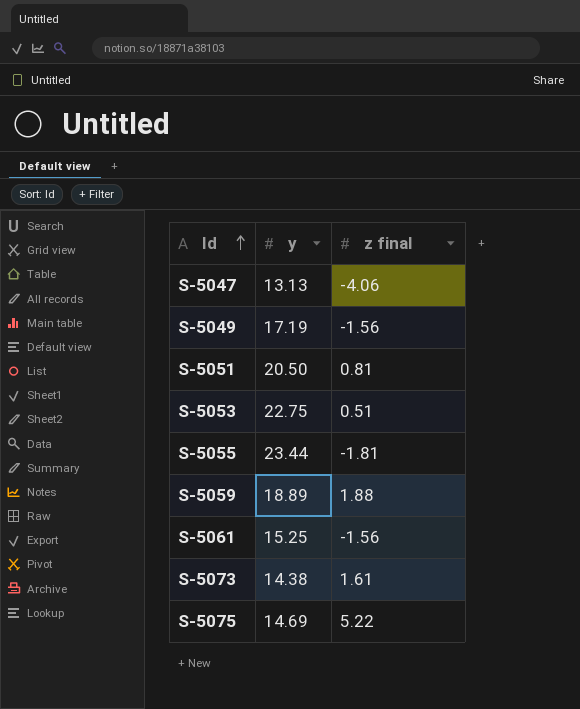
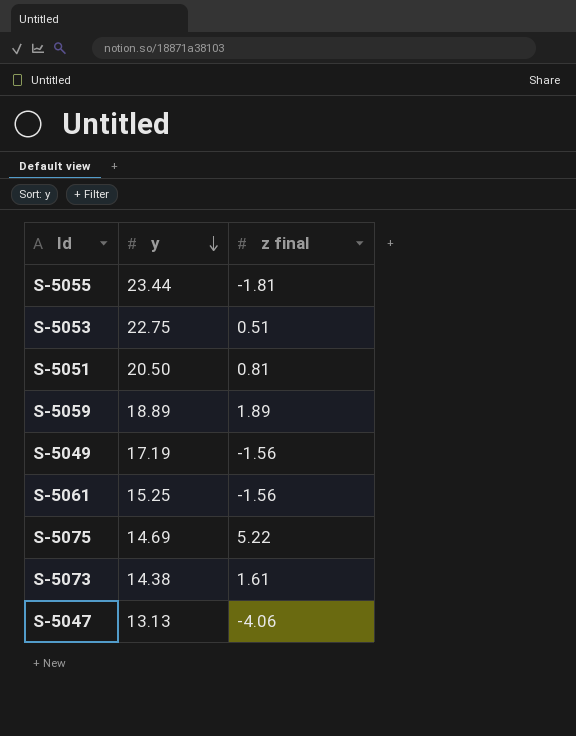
row order: Id ascending -> y descending
S-5059 | z final: 1.88 -> 1.89

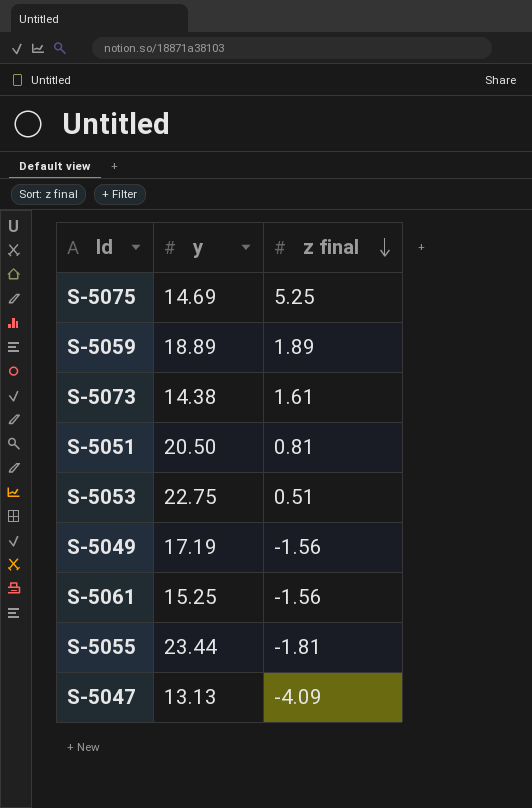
row order: y descending -> z final descending
S-5075 | z final: 5.22 -> 5.25
S-5047 | z final: -4.06 -> -4.09

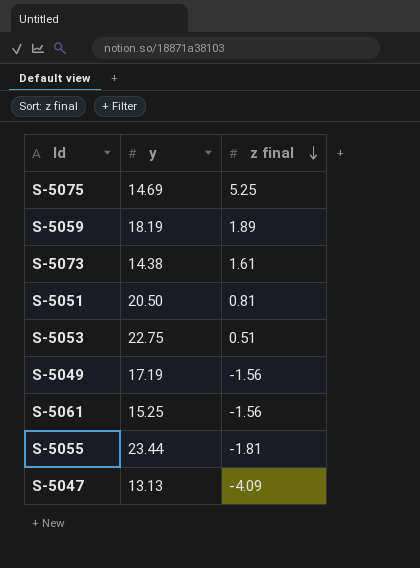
S-5059 | y: 18.89 -> 18.19

